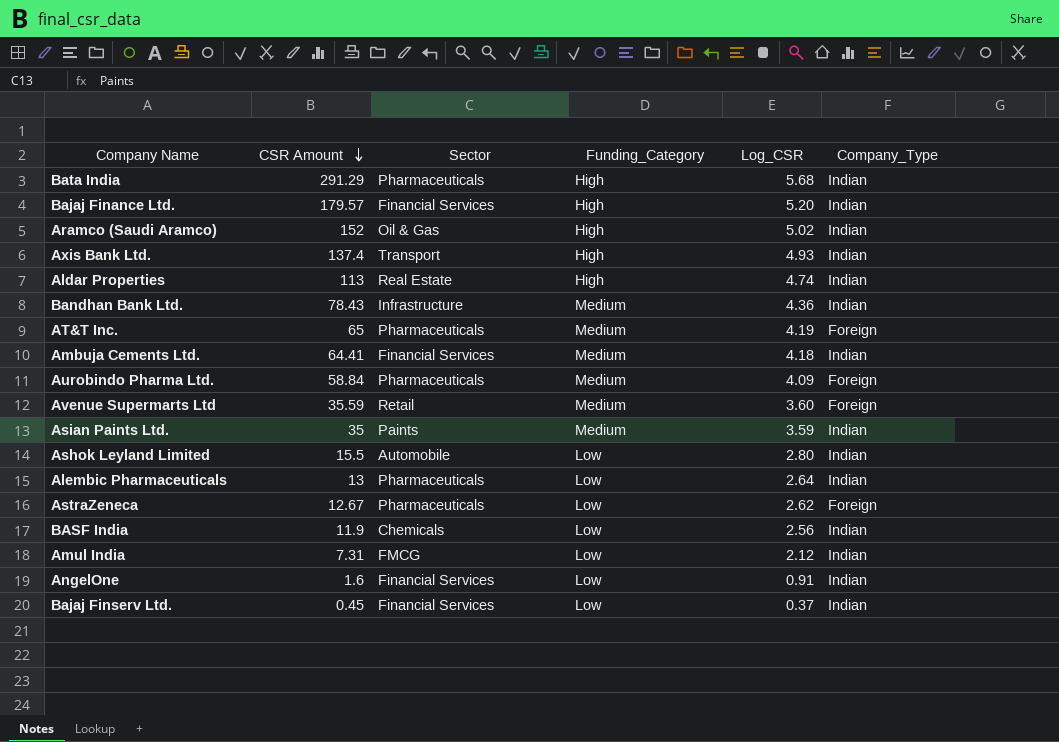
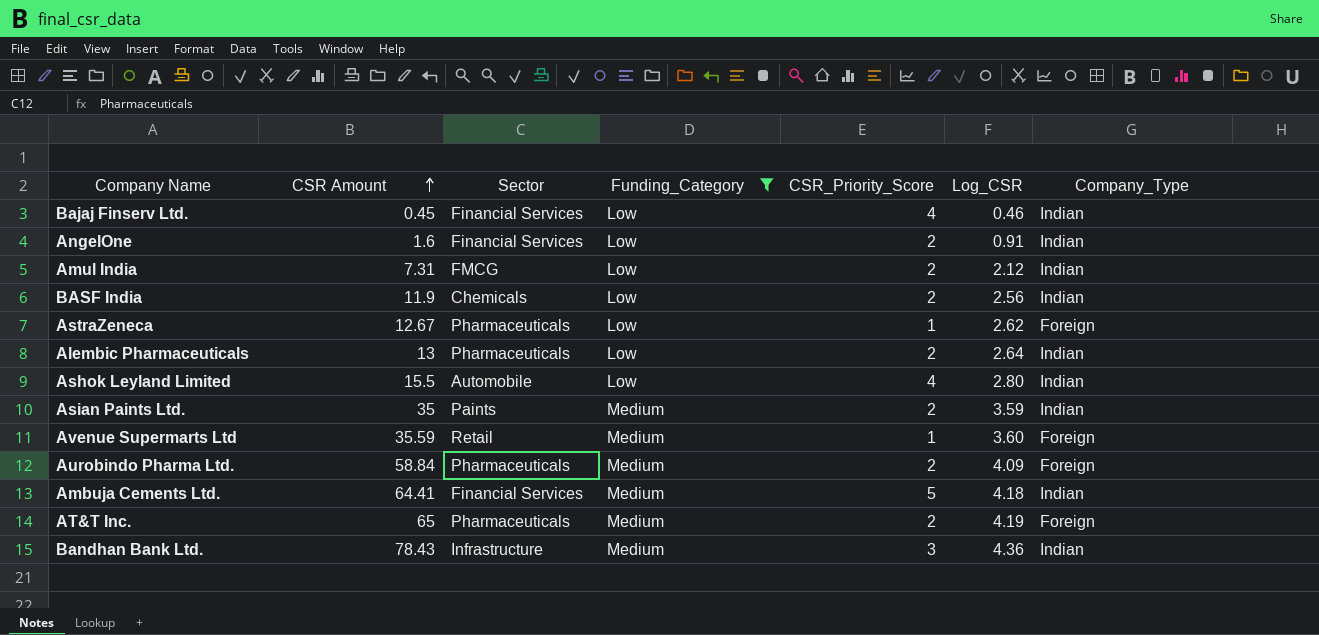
filter: none -> Funding_Category != High
row order: CSR Amount descending -> CSR Amount ascending
column CSR_Priority_Score | position: none -> 5
Bajaj Finserv Ltd. | Log_CSR: 0.37 -> 0.46

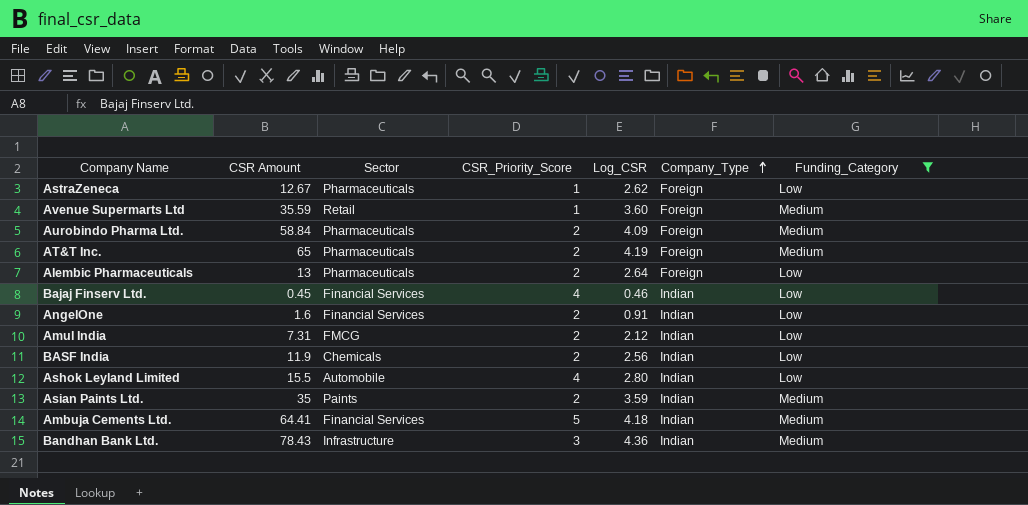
row order: CSR Amount ascending -> Company_Type ascending
column Funding_Category | position: 4 -> 7
Alembic Pharmaceuticals | Company_Type: Indian -> Foreign

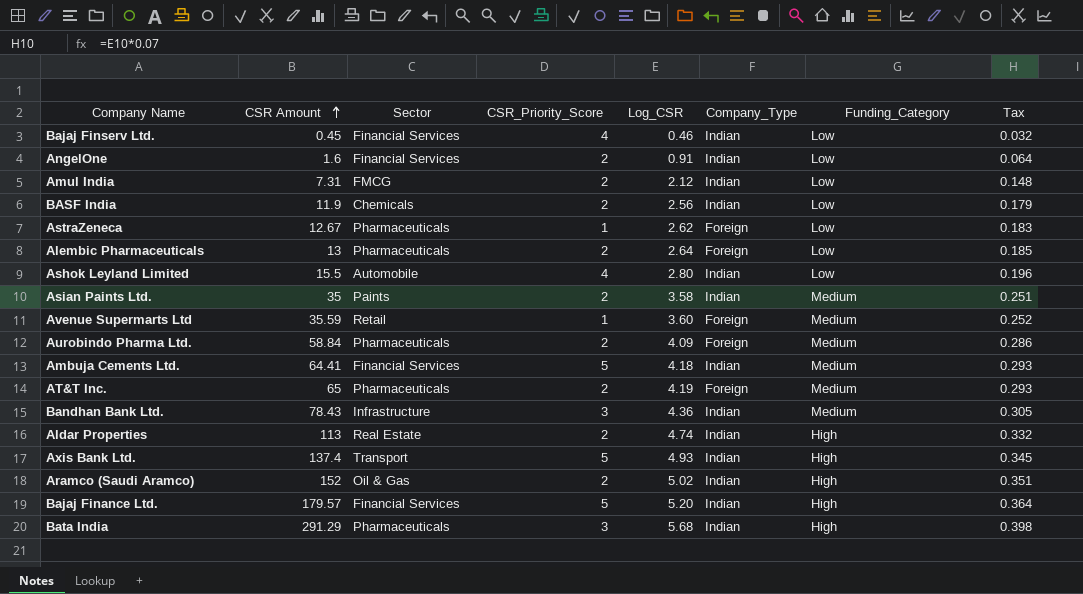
filter: Funding_Category != High -> none
row order: Company_Type ascending -> CSR Amount ascending
column Tax | formula: none -> [Log_CSR] * 0.07
Asian Paints Ltd. | Log_CSR: 3.59 -> 3.58

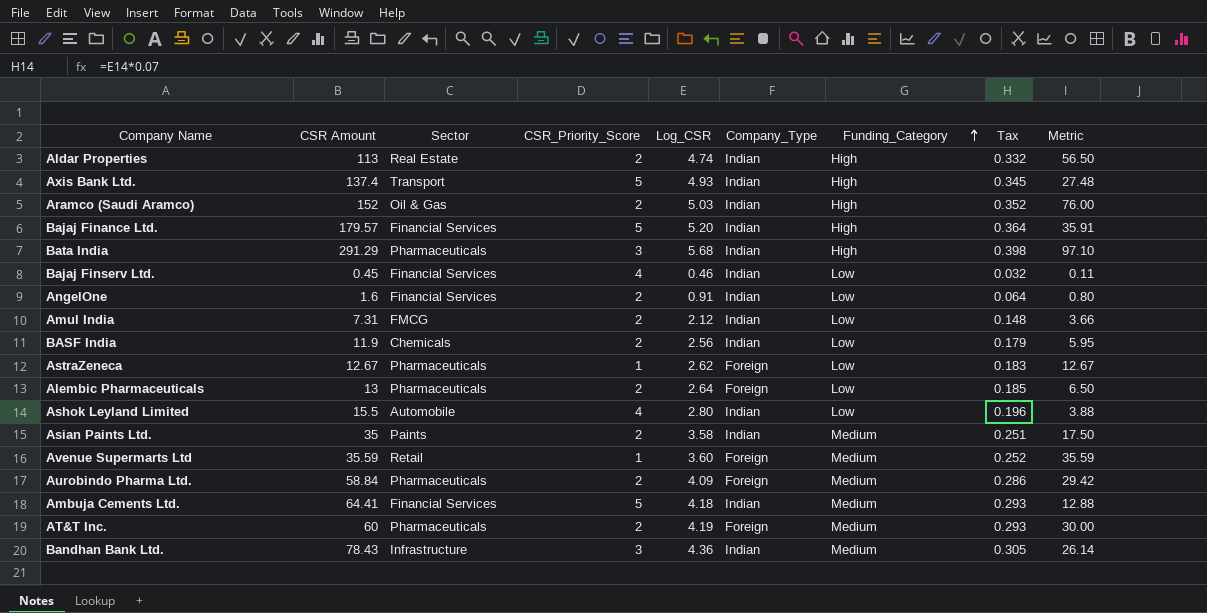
row order: CSR Amount ascending -> Funding_Category ascending
column Metric | formula: none -> [CSR Amount] / [CSR_Priority_Score]
Aramco (Saudi Aramco) | Log_CSR: 5.02 -> 5.03
Aramco (Saudi Aramco) | Tax: 0.351 -> 0.352
AT&T Inc. | CSR Amount: 65 -> 60

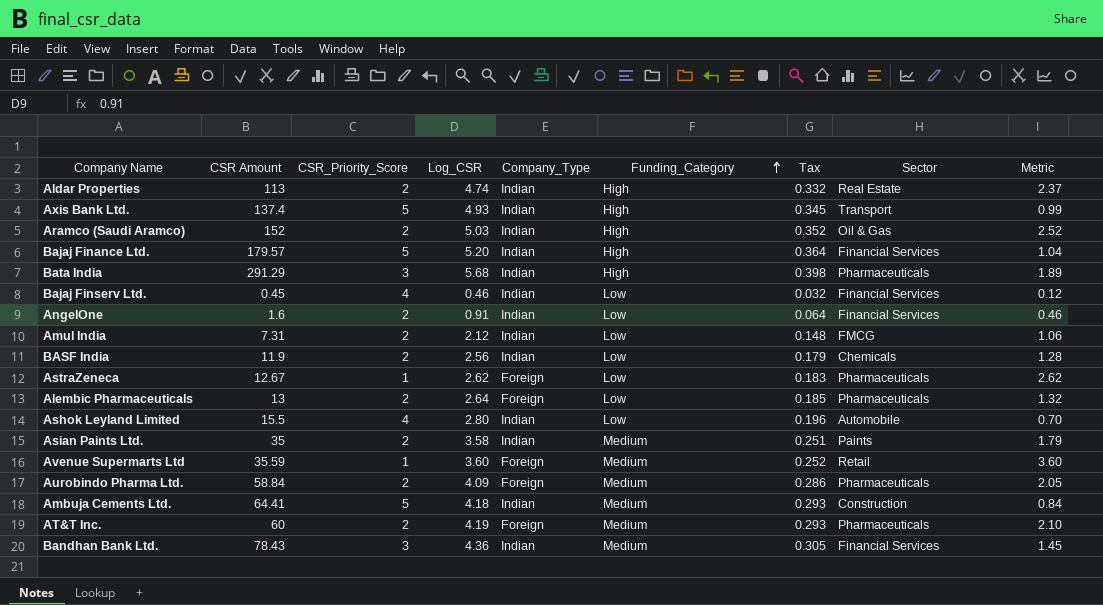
column Sector | position: 3 -> 8
column Metric | formula: [CSR Amount] / [CSR_Priority_Score] -> [Log_CSR] / [CSR_Priority_Score]
Ambuja Cements Ltd. | Sector: Financial Services -> Construction
Bandhan Bank Ltd. | Sector: Infrastructure -> Financial Services

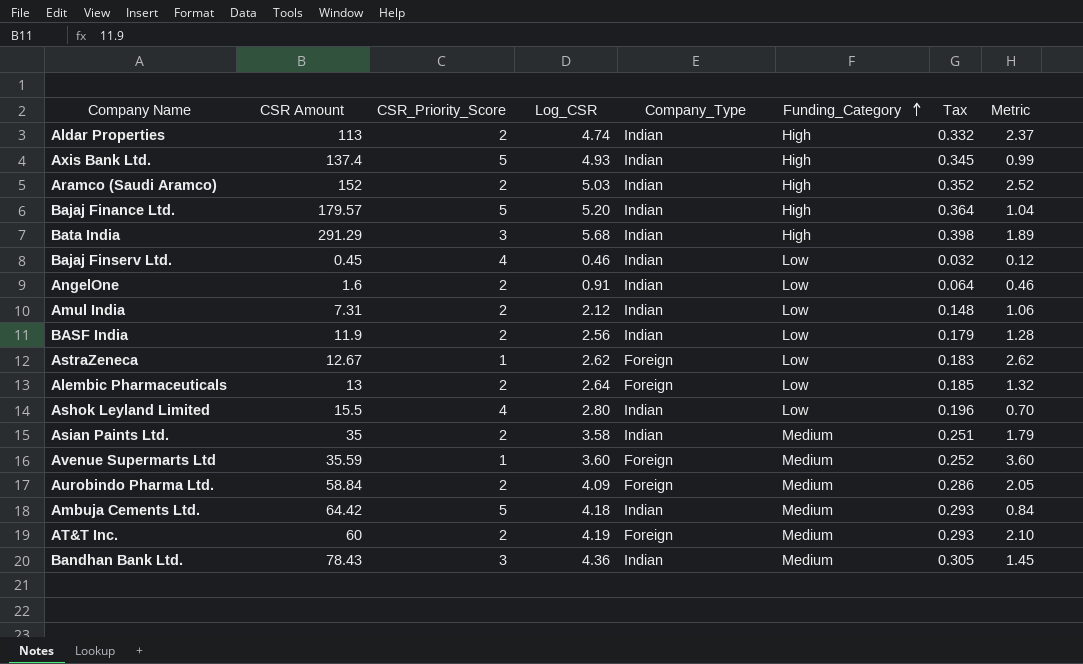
column Sector | position: 8 -> none
Ambuja Cements Ltd. | CSR Amount: 64.41 -> 64.42

